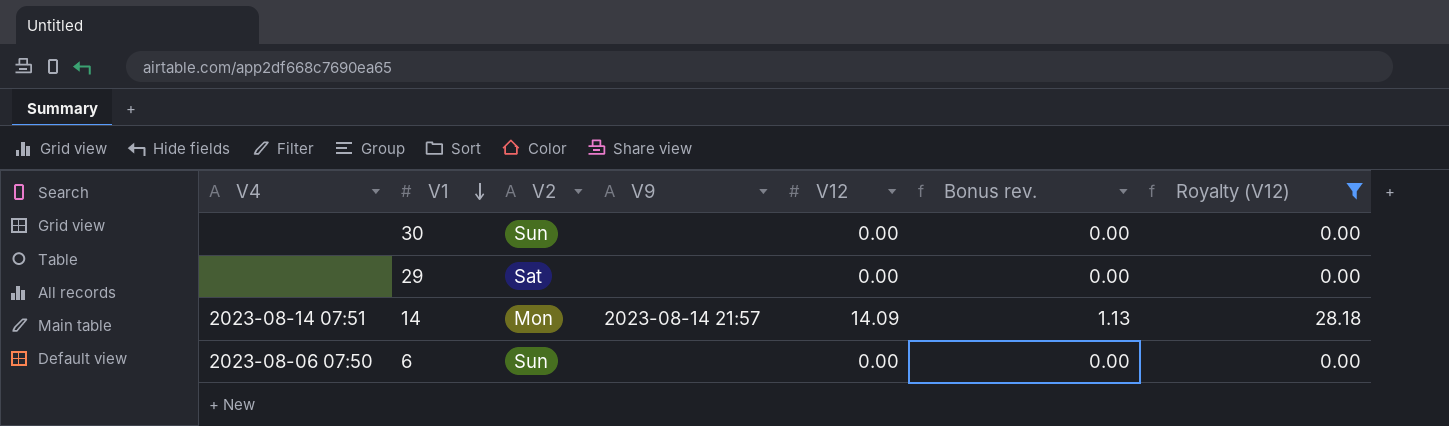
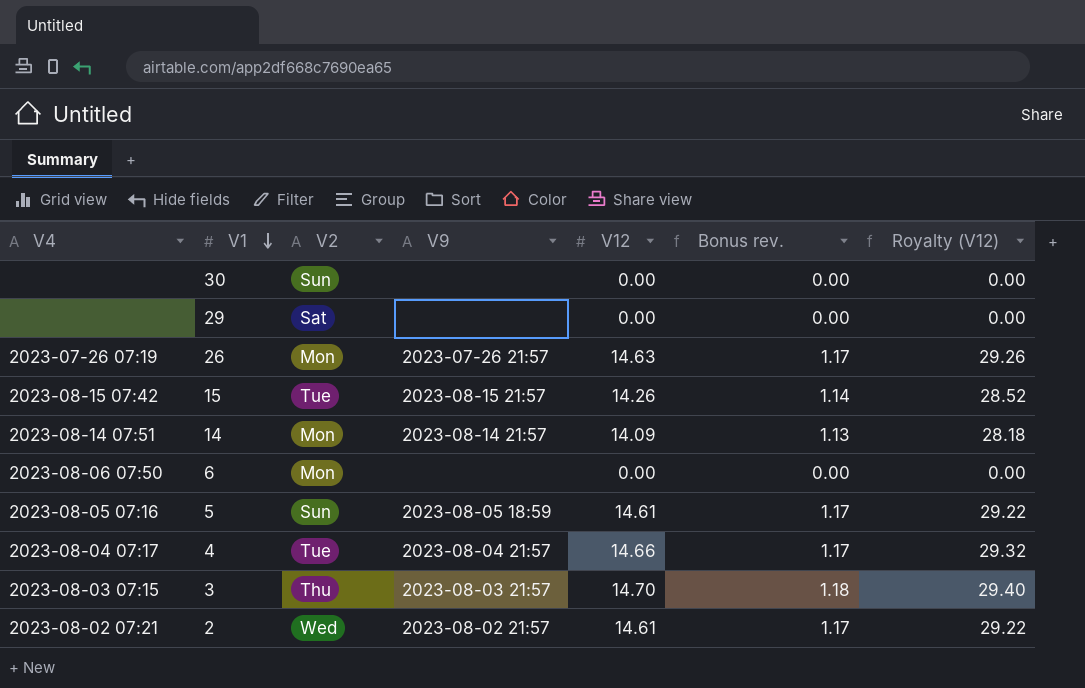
filter: Royalty (V12) <= 28.18 -> none
6 | V2: Sun -> Mon

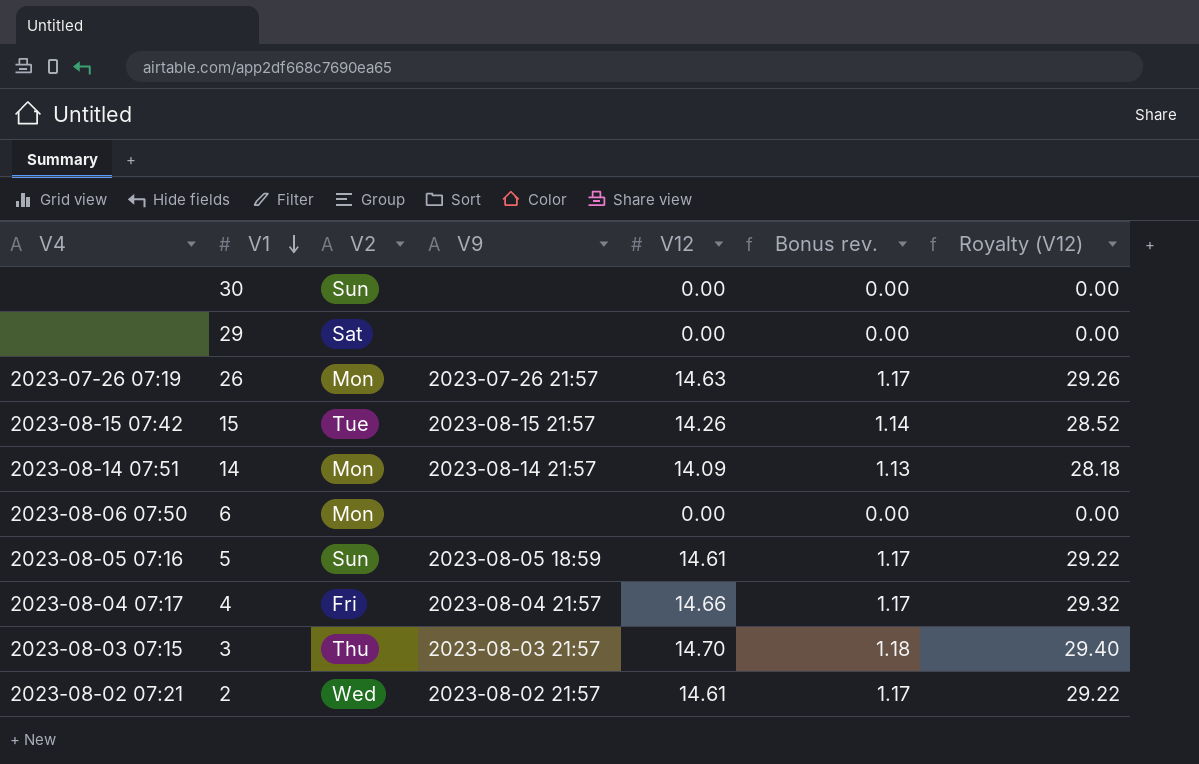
4 | V2: Tue -> Fri

